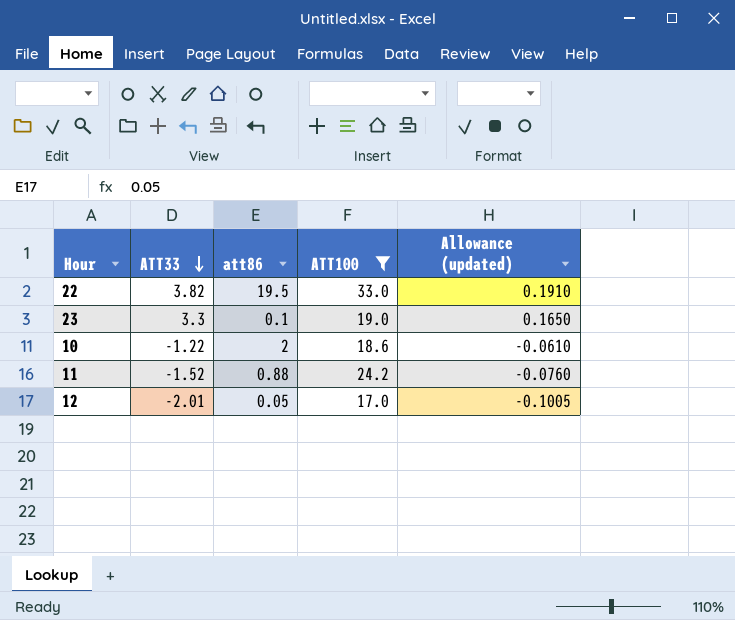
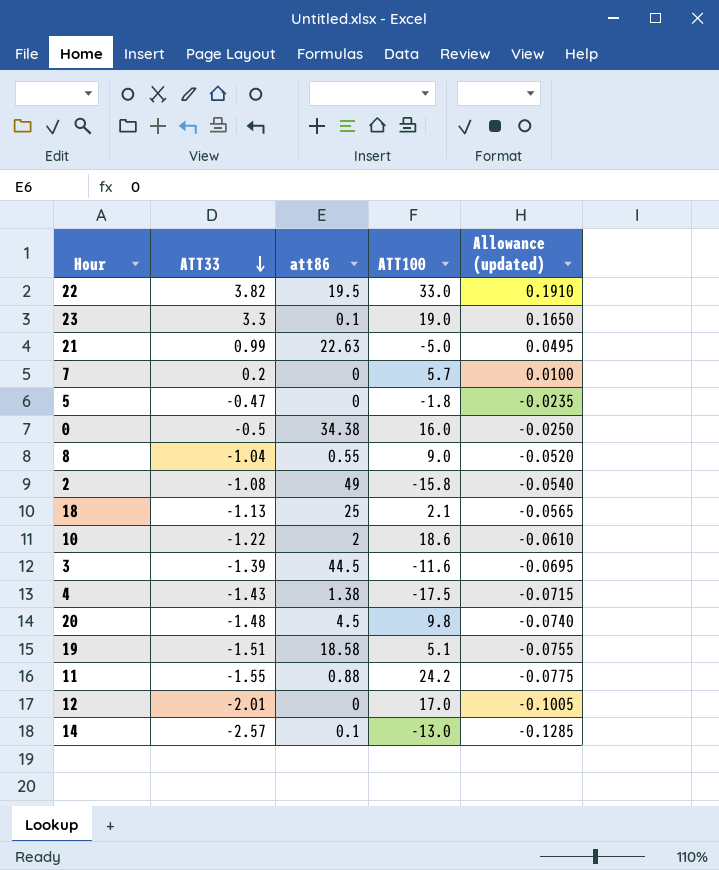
filter: ATT100 >= 17.0 -> none
11 | ATT33: -1.52 -> -1.55
11 | Allowance (updated): -0.0760 -> -0.0775
12 | att86: 0.05 -> 0

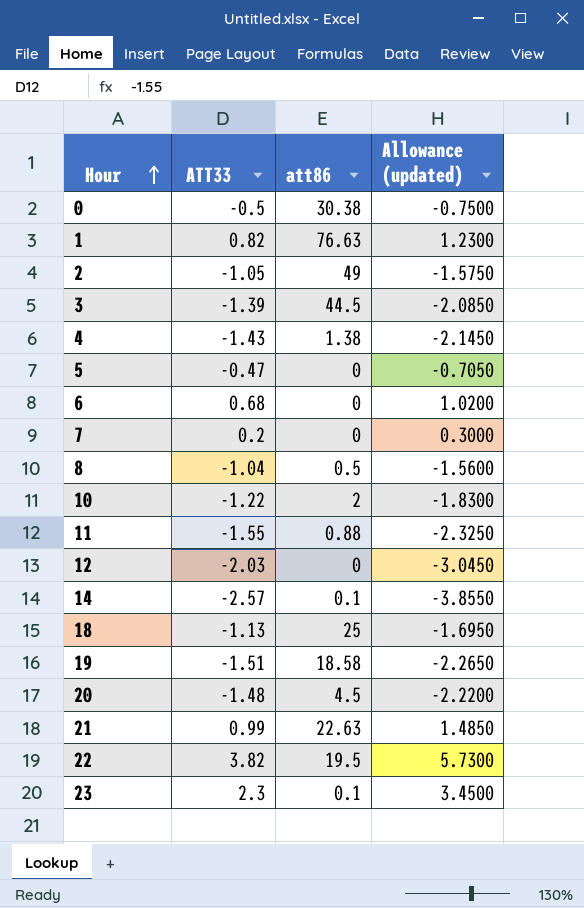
row order: ATT33 descending -> Hour ascending
column ATT100 | position: 4 -> none
column Allowance (updated) | formula: [ATT33] * 0.05 -> [ATT33] * 1.5
0 | att86: 34.38 -> 30.38
row 1: none -> 0.82 | 76.63 | 1.2300
2 | ATT33: -1.08 -> -1.05
row 6: none -> 0.68 | 0 | 1.0200
8 | att86: 0.55 -> 0.5
12 | ATT33: -2.01 -> -2.03
23 | ATT33: 3.3 -> 2.3

